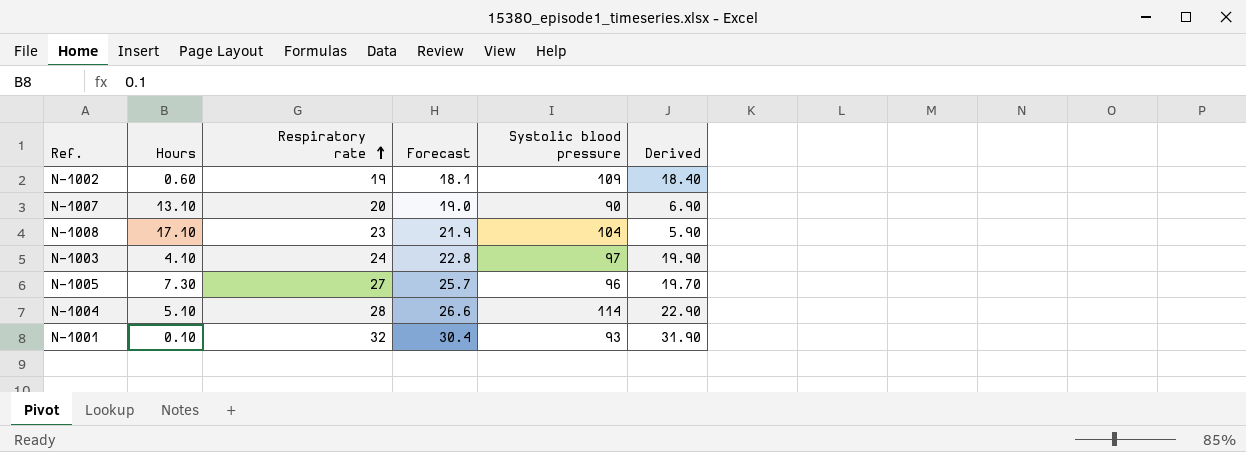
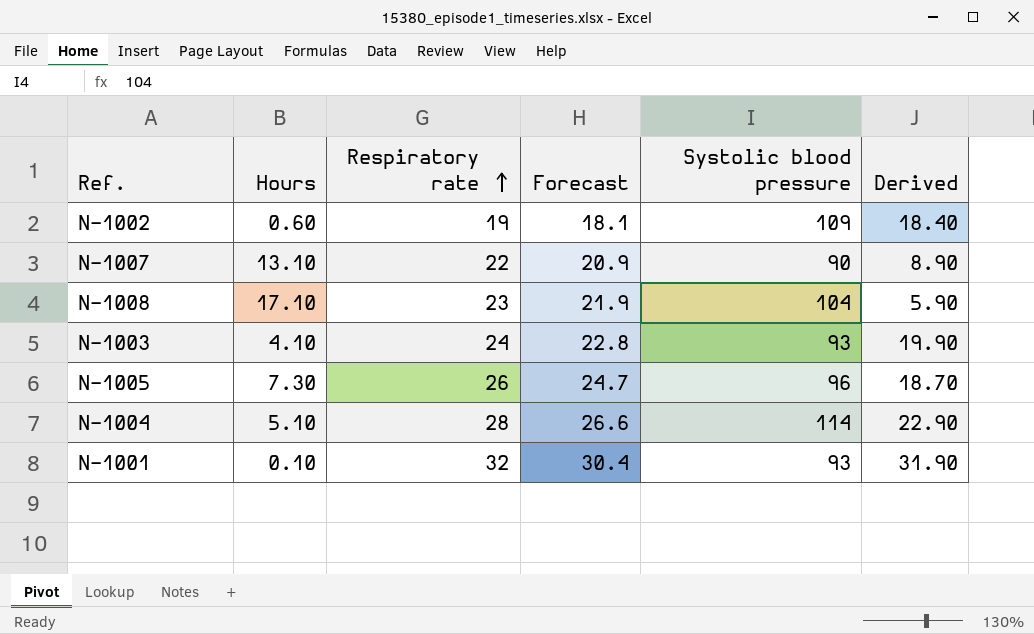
N-1007 | Respiratory rate: 20 -> 22
N-1007 | Forecast: 19.0 -> 20.9
N-1007 | Derived: 6.90 -> 8.90
N-1003 | Systolic blood pressure: 97 -> 93
N-1005 | Respiratory rate: 27 -> 26
N-1005 | Forecast: 25.7 -> 24.7
N-1005 | Derived: 19.70 -> 18.70

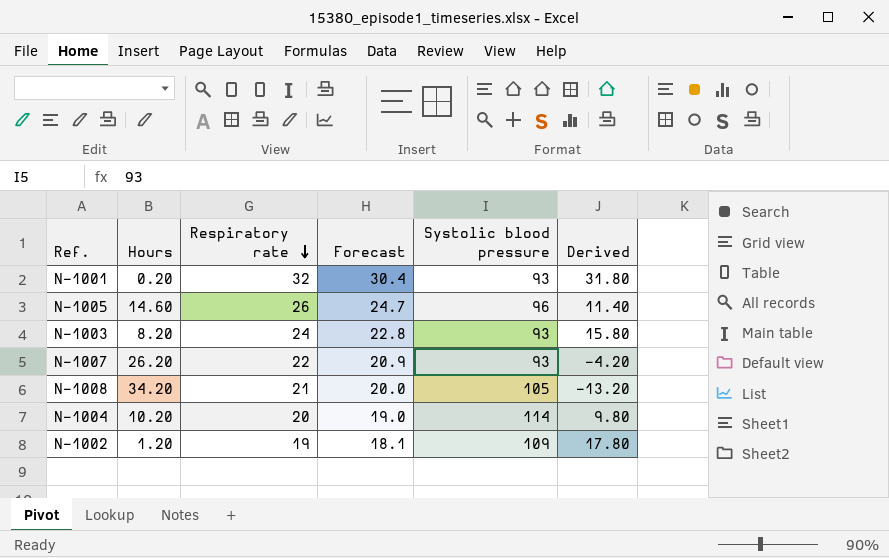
row order: Respiratory rate ascending -> Respiratory rate descending
N-1001 | Hours: 0.10 -> 0.20
N-1001 | Derived: 31.90 -> 31.80
N-1005 | Hours: 7.30 -> 14.60
N-1005 | Derived: 18.70 -> 11.40
N-1003 | Hours: 4.10 -> 8.20
N-1003 | Derived: 19.90 -> 15.80
N-1007 | Hours: 13.10 -> 26.20
N-1007 | Systolic blood pressure: 90 -> 93
N-1007 | Derived: 8.90 -> -4.20
N-1008 | Hours: 17.10 -> 34.20
N-1008 | Respiratory rate: 23 -> 21
N-1008 | Forecast: 21.9 -> 20.0
N-1008 | Systolic blood pressure: 104 -> 105
N-1008 | Derived: 5.90 -> -13.20
N-1004 | Hours: 5.10 -> 10.20
N-1004 | Respiratory rate: 28 -> 20
N-1004 | Forecast: 26.6 -> 19.0
N-1004 | Derived: 22.90 -> 9.80
N-1002 | Hours: 0.60 -> 1.20
N-1002 | Derived: 18.40 -> 17.80

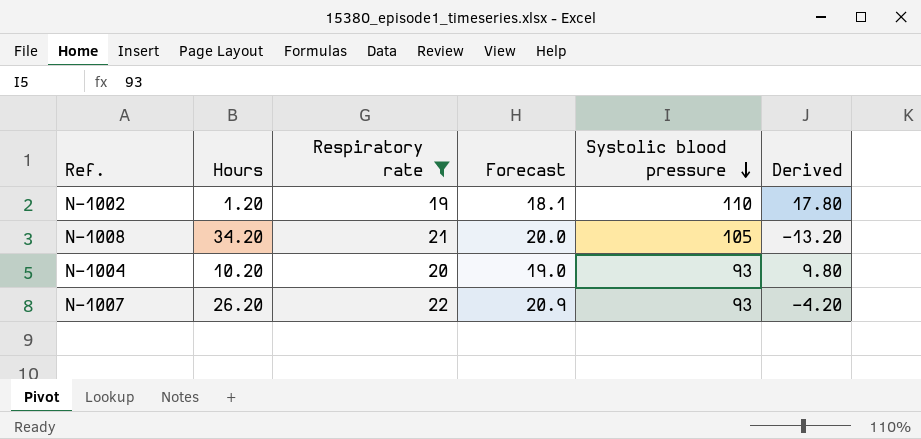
filter: none -> Respiratory rate <= 22
row order: Respiratory rate descending -> Systolic blood pressure descending
N-1002 | Systolic blood pressure: 109 -> 110
N-1004 | Systolic blood pressure: 114 -> 93

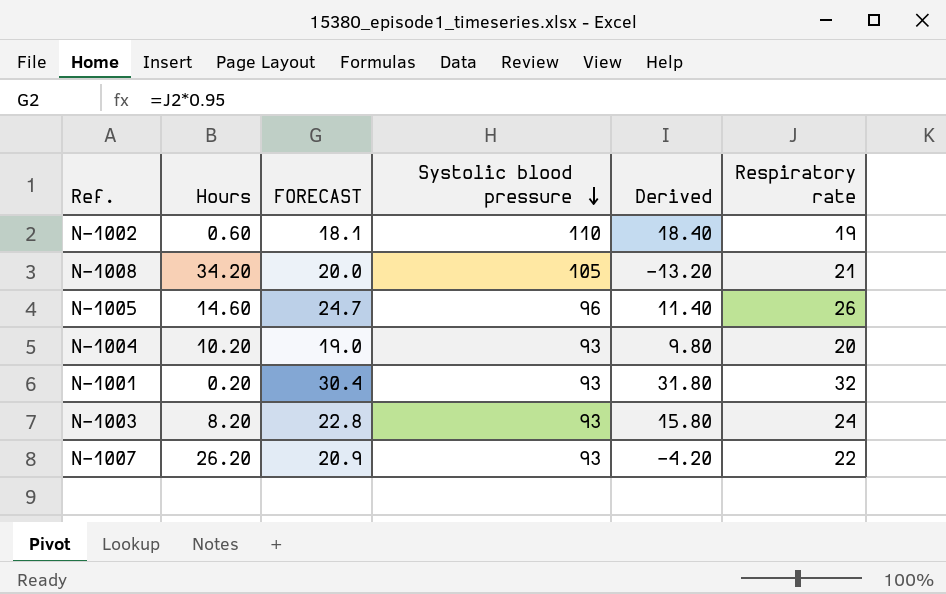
filter: Respiratory rate <= 22 -> none
column name: Forecast -> FORECAST
column Respiratory rate | position: 3 -> 6
N-1002 | Hours: 1.20 -> 0.60
N-1002 | Derived: 17.80 -> 18.40

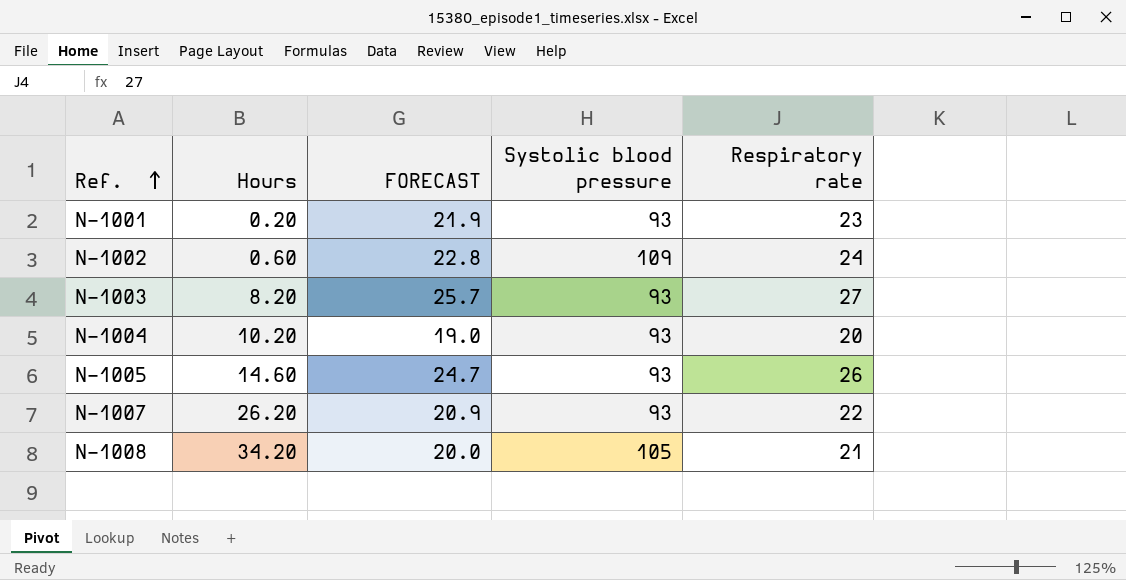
row order: Systolic blood pressure descending -> Ref. ascending
column Derived | formula: [Respiratory rate] - [Hours] -> none
N-1001 | FORECAST: 30.4 -> 21.9
N-1001 | Respiratory rate: 32 -> 23
N-1002 | FORECAST: 18.1 -> 22.8
N-1002 | Systolic blood pressure: 110 -> 109
N-1002 | Respiratory rate: 19 -> 24
N-1003 | FORECAST: 22.8 -> 25.7
N-1003 | Respiratory rate: 24 -> 27
N-1005 | Systolic blood pressure: 96 -> 93

